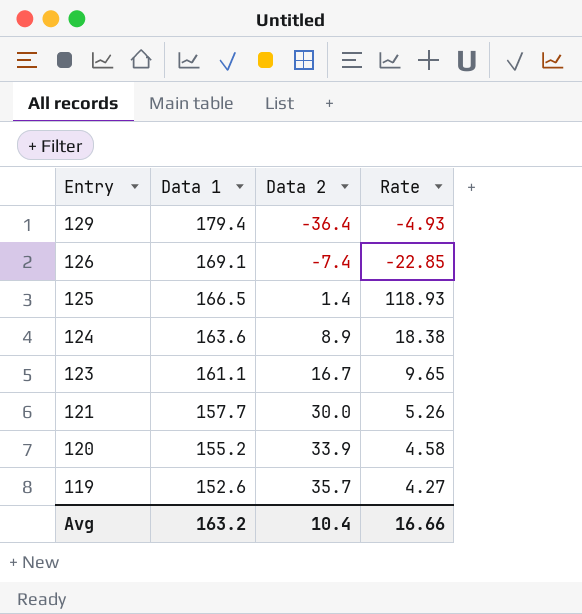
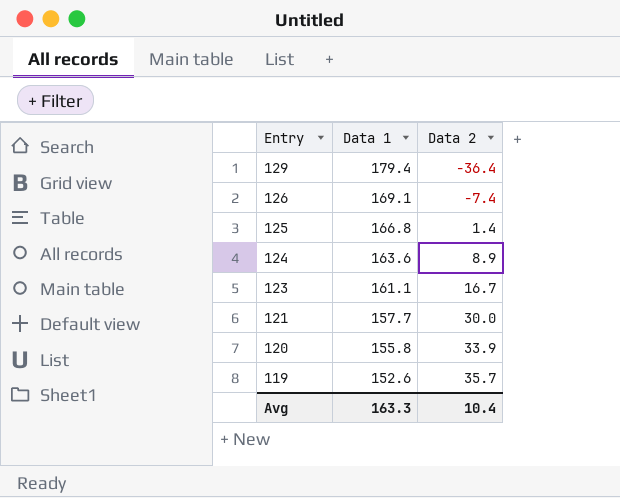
column Rate | formula: [Data 1] / [Data 2] -> none
125 | Data 1: 166.5 -> 166.8
120 | Data 1: 155.2 -> 155.8
Avg | Data 1: 163.2 -> 163.3

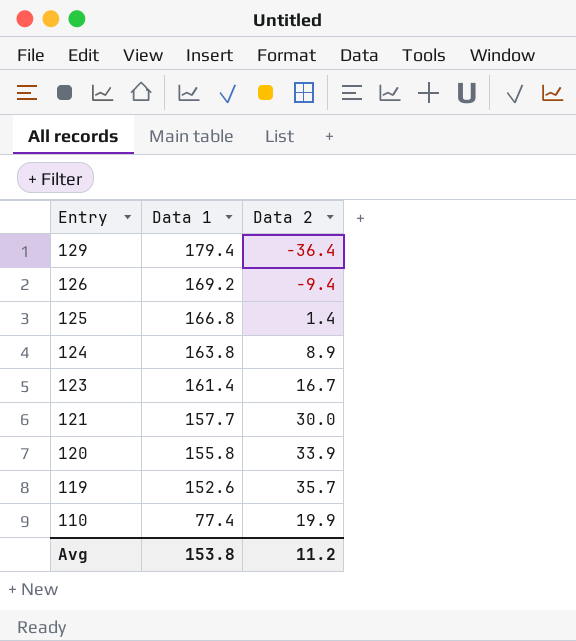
126 | Data 1: 169.1 -> 169.2
126 | Data 2: -7.4 -> -9.4
124 | Data 1: 163.6 -> 163.8
123 | Data 1: 161.1 -> 161.4
row 110: none -> 77.4 | 19.9
Avg | Data 1: 163.3 -> 153.8
Avg | Data 2: 10.4 -> 11.2

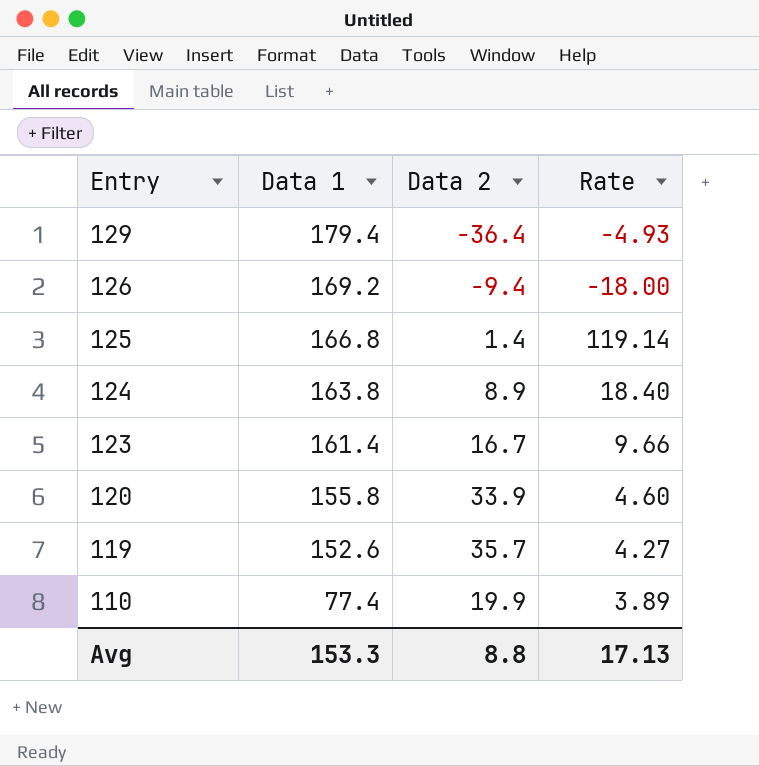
column Rate | formula: none -> [Data 1] / [Data 2]
row 121: 157.7 | 30.0 -> none
Avg | Data 1: 153.8 -> 153.3
Avg | Data 2: 11.2 -> 8.8

